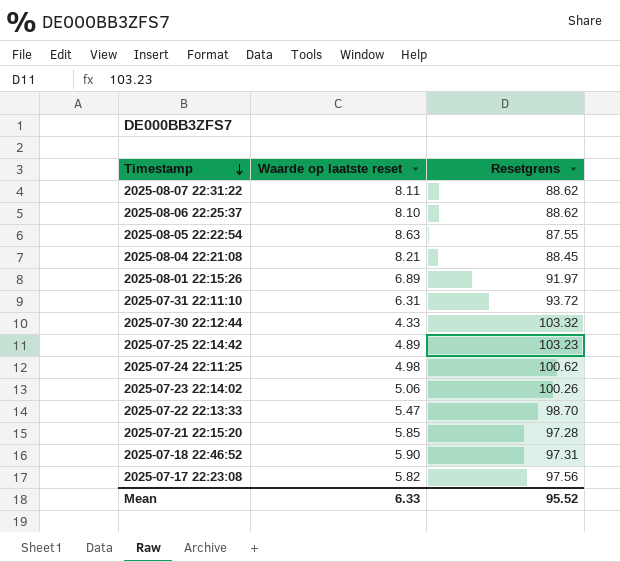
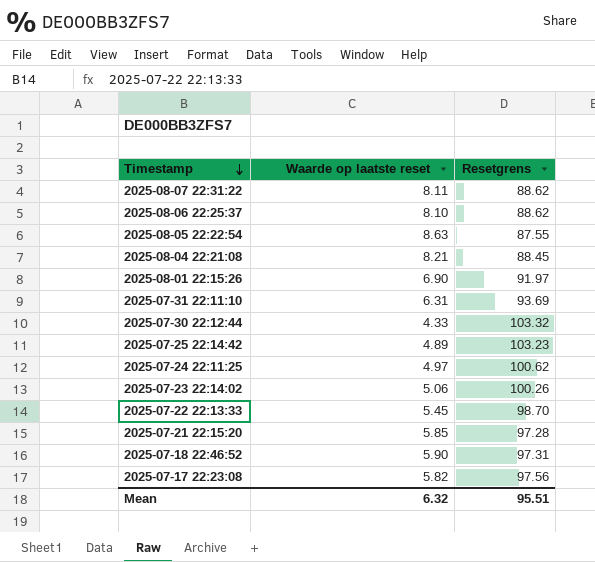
2025-08-01 22:15:26 | Waarde op laatste reset: 6.89 -> 6.90
2025-07-31 22:11:10 | Resetgrens: 93.72 -> 93.69
2025-07-24 22:11:25 | Waarde op laatste reset: 4.98 -> 4.97
2025-07-22 22:13:33 | Waarde op laatste reset: 5.47 -> 5.45
Mean | Waarde op laatste reset: 6.33 -> 6.32
Mean | Resetgrens: 95.52 -> 95.51

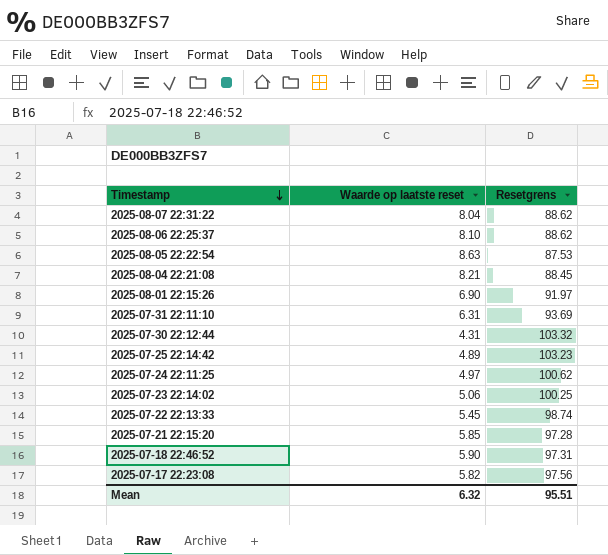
2025-08-07 22:31:22 | Waarde op laatste reset: 8.11 -> 8.04
2025-08-05 22:22:54 | Resetgrens: 87.55 -> 87.53
2025-07-30 22:12:44 | Waarde op laatste reset: 4.33 -> 4.31
2025-07-23 22:14:02 | Resetgrens: 100.26 -> 100.25
2025-07-22 22:13:33 | Resetgrens: 98.70 -> 98.74

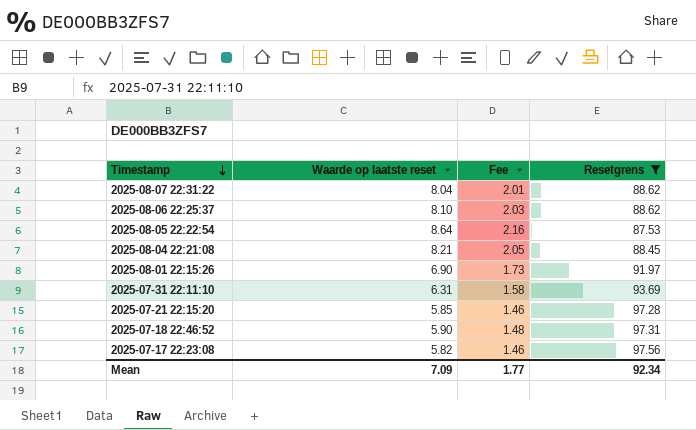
filter: none -> Resetgrens <= 97.56
column Fee | formula: none -> [Waarde op laatste reset] * 0.25
2025-08-05 22:22:54 | Waarde op laatste reset: 8.63 -> 8.64
Mean | Waarde op laatste reset: 6.32 -> 7.09
Mean | Resetgrens: 95.51 -> 92.34

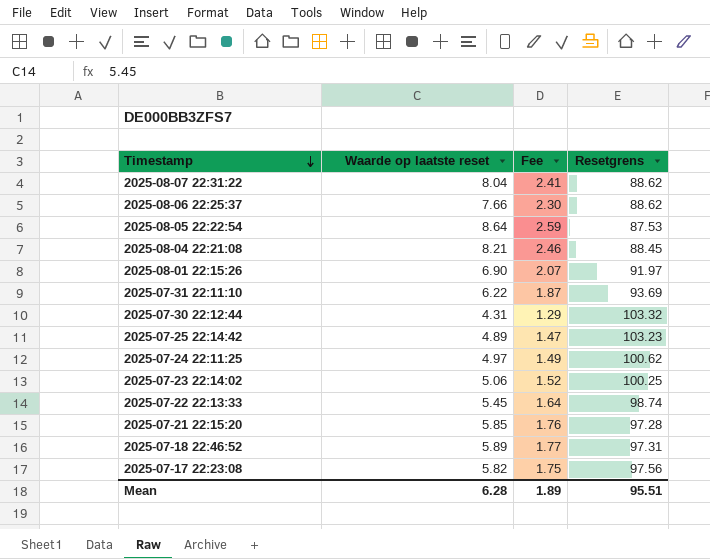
filter: Resetgrens <= 97.56 -> none
column Fee | formula: [Waarde op laatste reset] * 0.25 -> [Waarde op laatste reset] * 0.3
2025-08-06 22:25:37 | Waarde op laatste reset: 8.10 -> 7.66
2025-07-31 22:11:10 | Waarde op laatste reset: 6.31 -> 6.22
2025-07-18 22:46:52 | Waarde op laatste reset: 5.90 -> 5.89
Mean | Waarde op laatste reset: 7.09 -> 6.28
Mean | Fee: 1.77 -> 1.89
Mean | Resetgrens: 92.34 -> 95.51

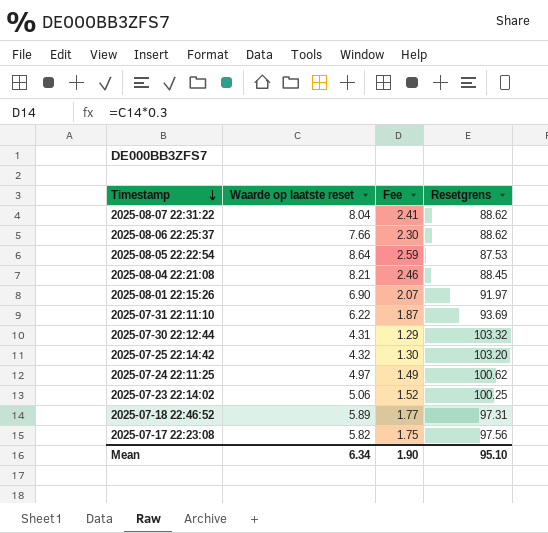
row 2025-07-22 22:13:33: 5.45 | 1.64 | 98.74 -> none
row 2025-07-21 22:15:20: 5.85 | 1.76 | 97.28 -> none
2025-07-25 22:14:42 | Waarde op laatste reset: 4.89 -> 4.32
2025-07-25 22:14:42 | Fee: 1.47 -> 1.30
2025-07-25 22:14:42 | Resetgrens: 103.23 -> 103.20
Mean | Waarde op laatste reset: 6.28 -> 6.34
Mean | Fee: 1.89 -> 1.90
Mean | Resetgrens: 95.51 -> 95.10

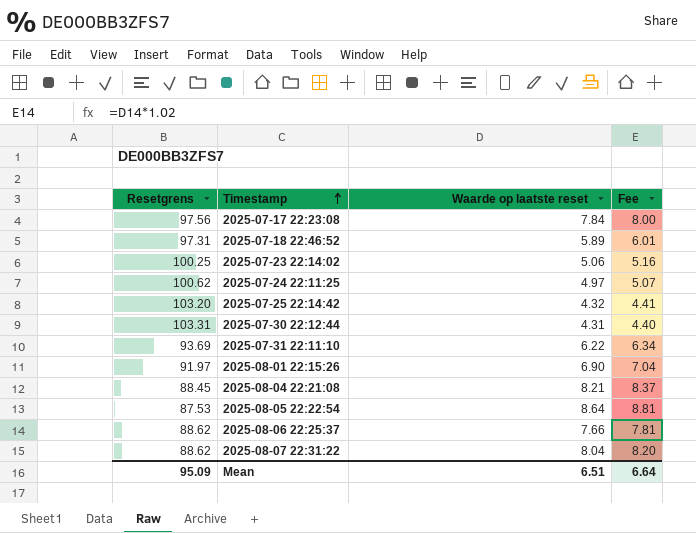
row order: Timestamp descending -> Timestamp ascending
column Resetgrens | position: 4 -> 1
column Fee | formula: [Waarde op laatste reset] * 0.3 -> [Waarde op laatste reset] * 1.02
2025-07-17 22:23:08 | Waarde op laatste reset: 5.82 -> 7.84
2025-07-30 22:12:44 | Resetgrens: 103.32 -> 103.31
Mean | Resetgrens: 95.10 -> 95.09
Mean | Waarde op laatste reset: 6.34 -> 6.51
Mean | Fee: 1.90 -> 6.64

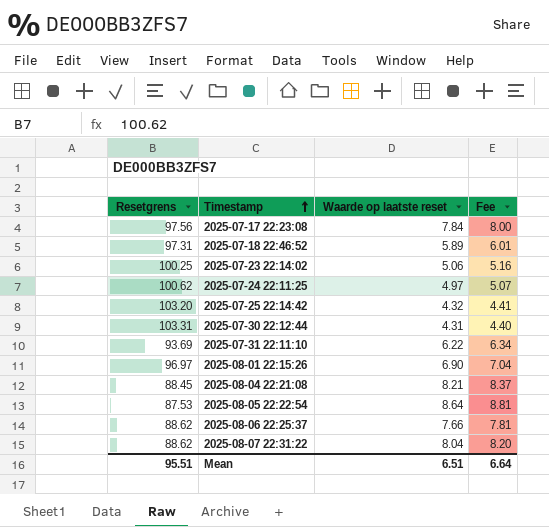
2025-08-01 22:15:26 | Resetgrens: 91.97 -> 96.97
Mean | Resetgrens: 95.09 -> 95.51

